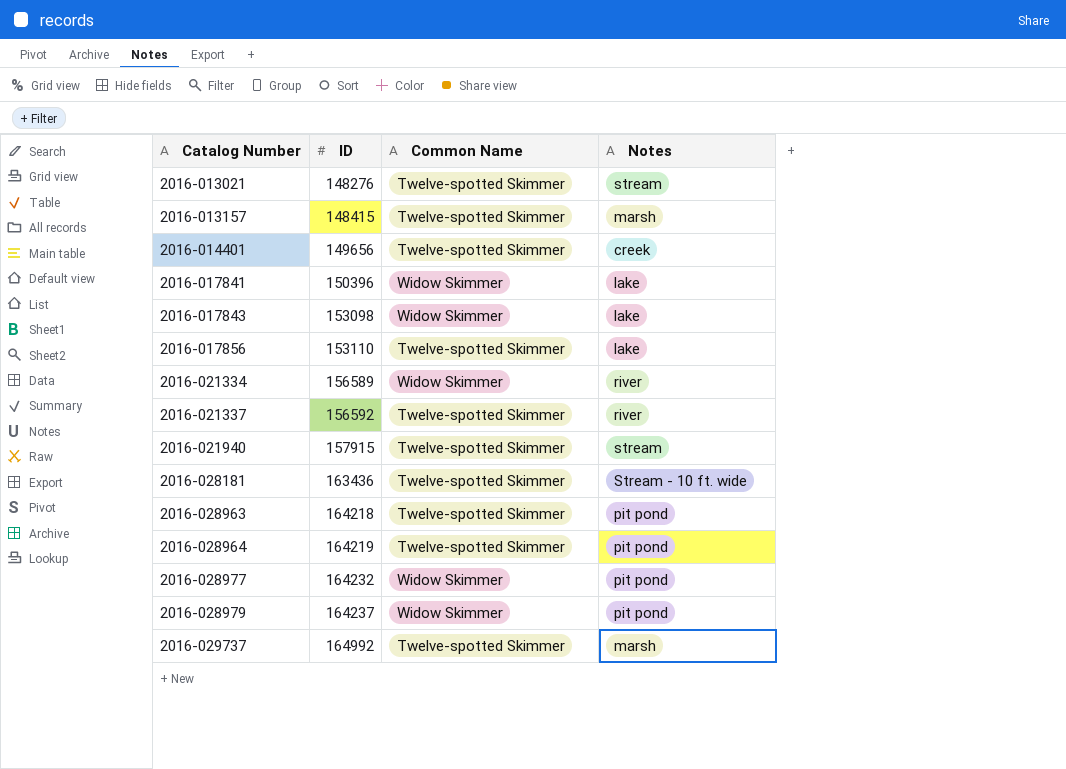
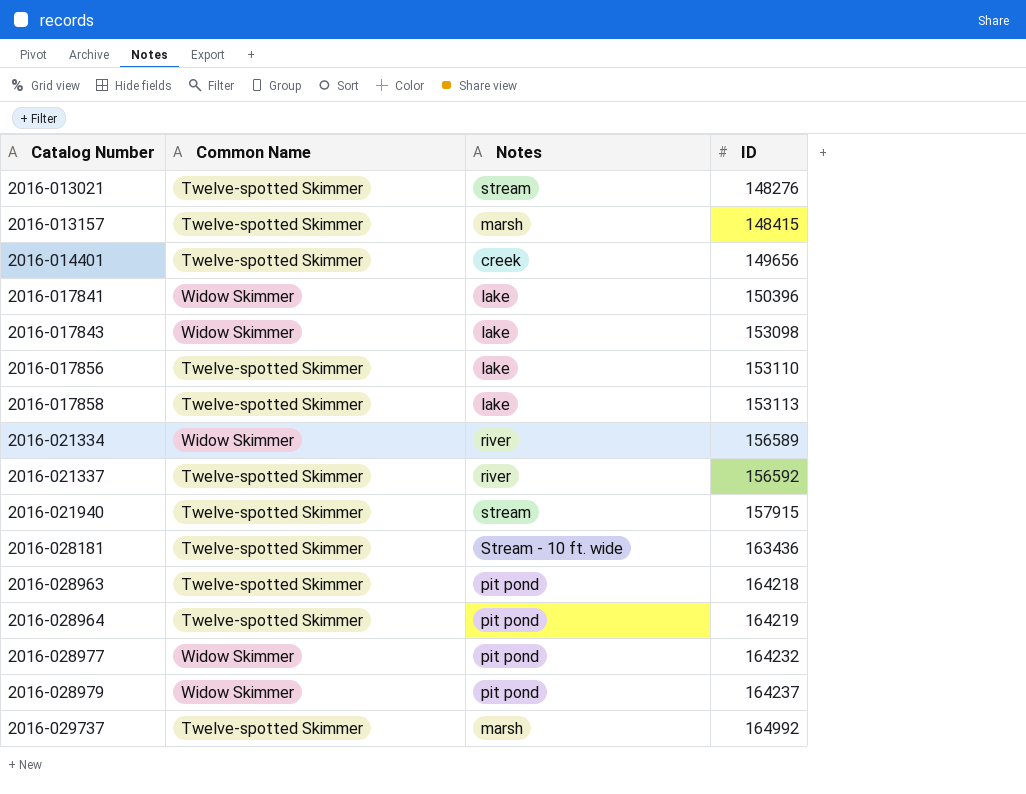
column ID | position: 2 -> 4
row 2016-017858: none -> Twelve-spotted Skimmer | lake | 153113

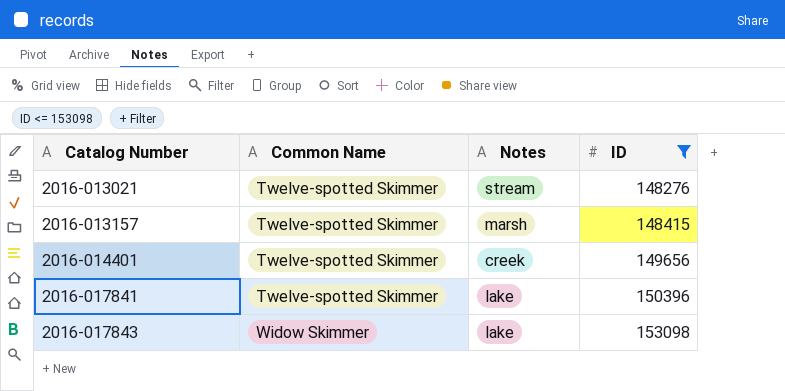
filter: none -> ID <= 153098
2016-017841 | Common Name: Widow Skimmer -> Twelve-spotted Skimmer

